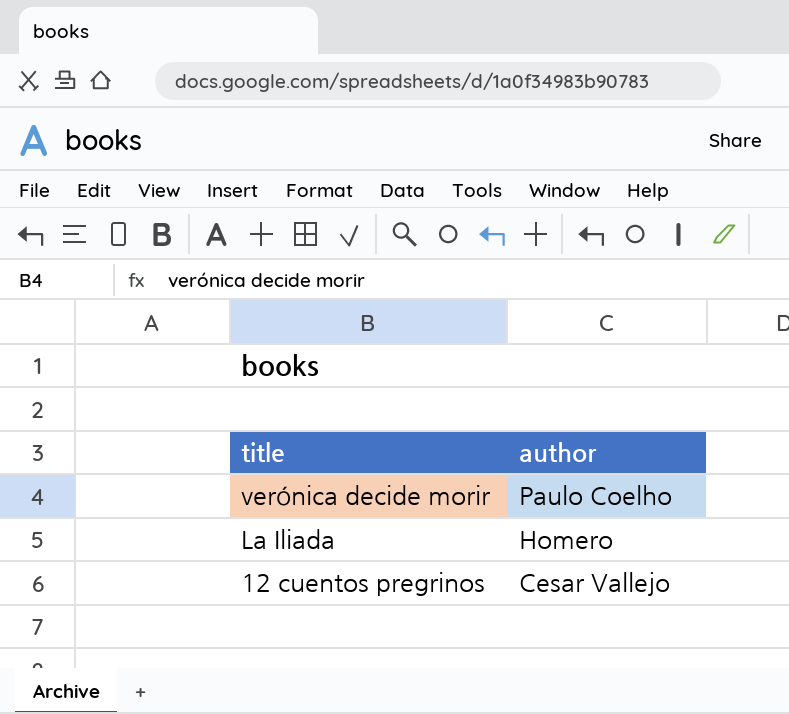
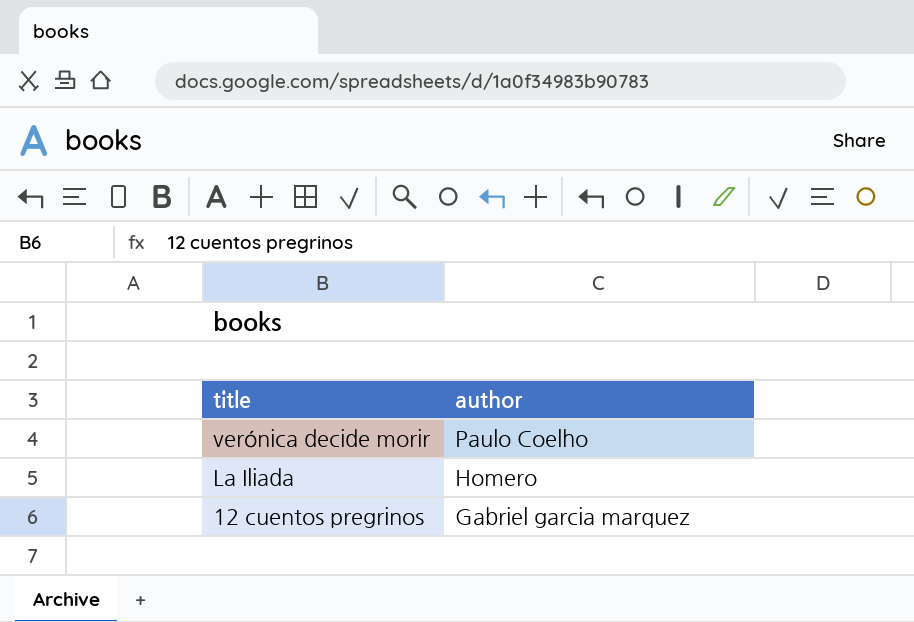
12 cuentos pregrinos | author: Cesar Vallejo -> Gabriel garcia marquez

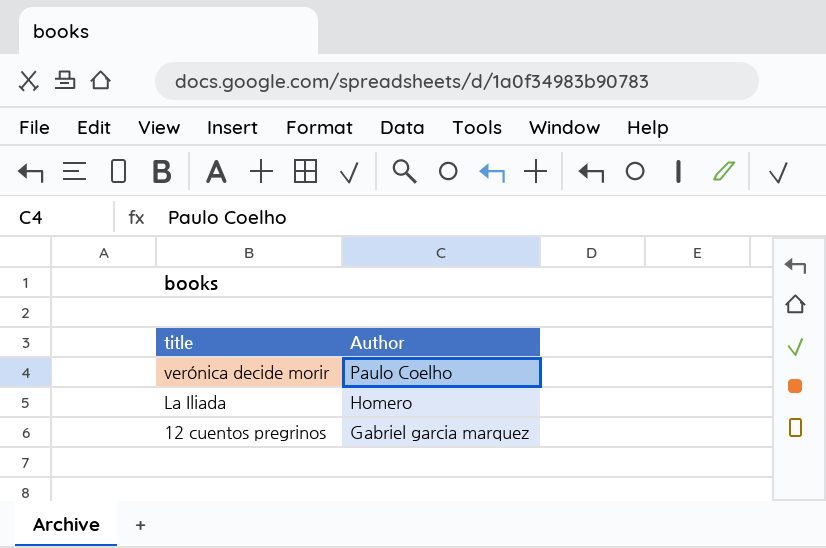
column name: author -> Author

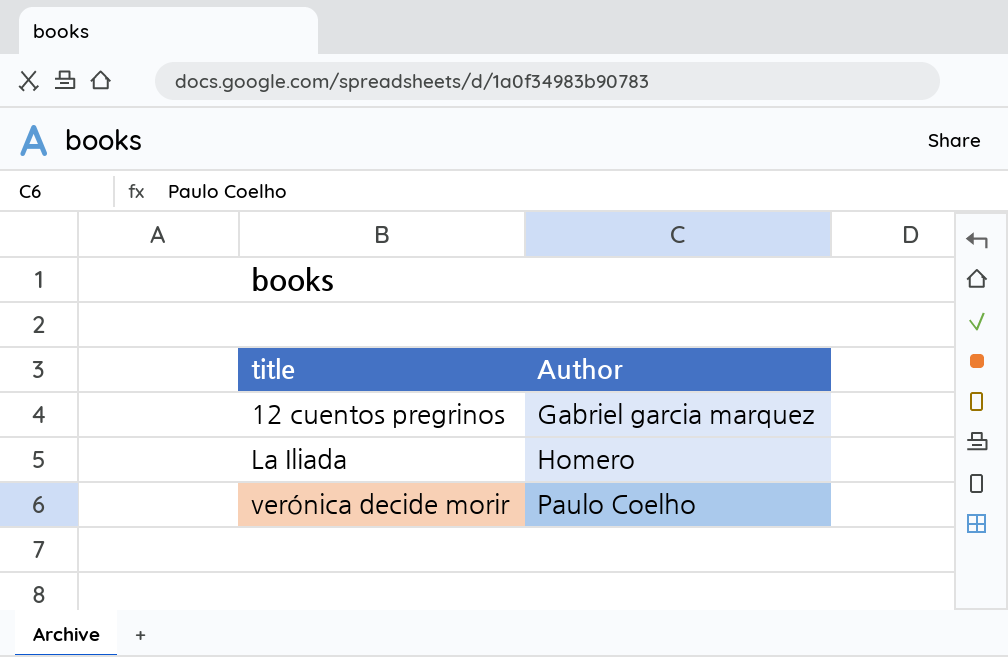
row order: title descending -> title ascending

